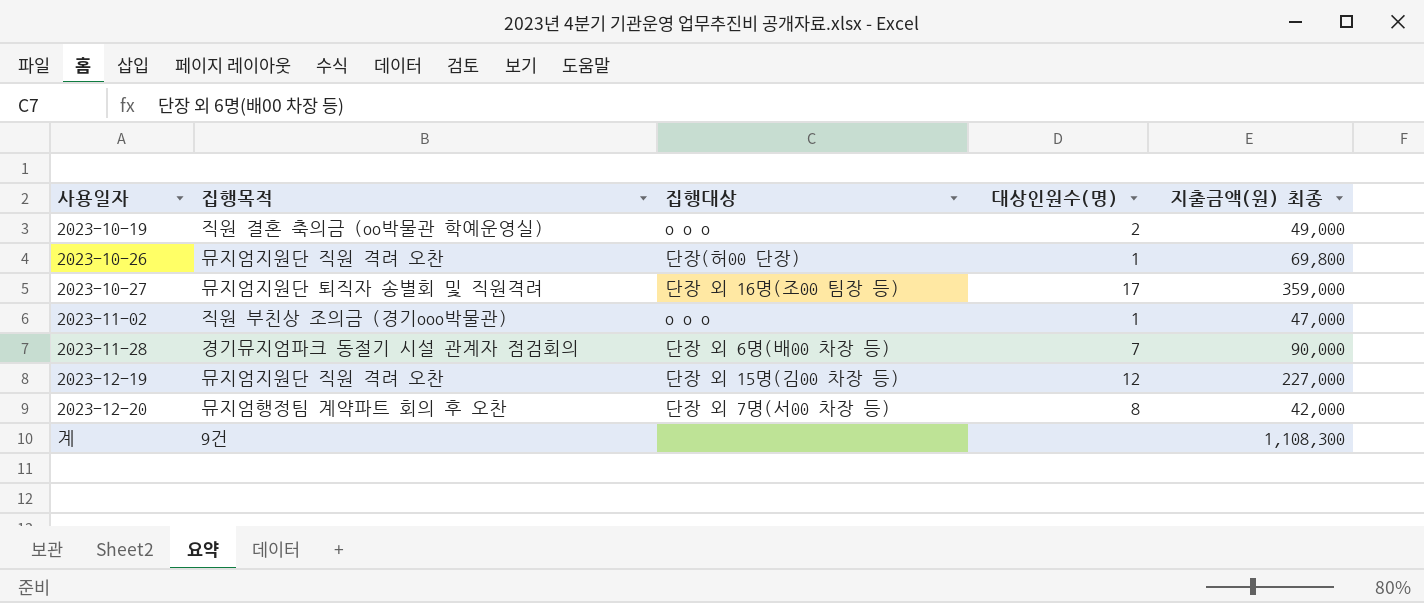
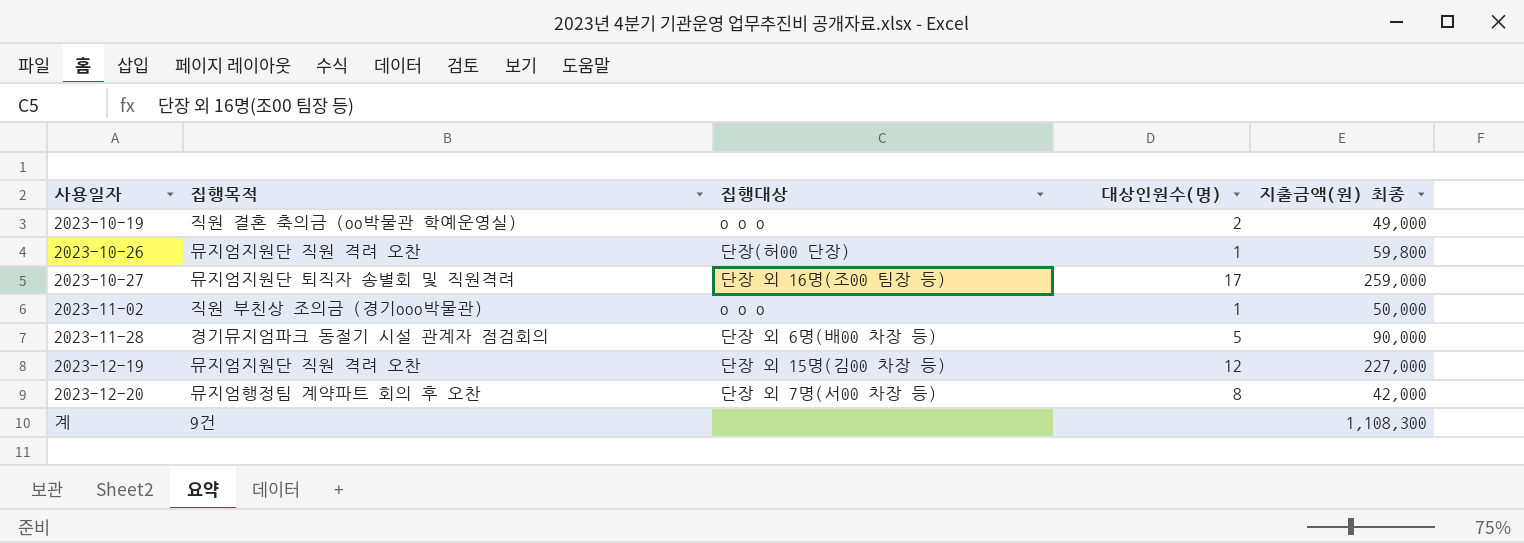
2023-10-26 | 지출금액(원) 최종: 69,800 -> 59,800
2023-10-27 | 지출금액(원) 최종: 359,000 -> 259,000
2023-11-02 | 지출금액(원) 최종: 47,000 -> 50,000
2023-11-28 | 대상인원수(명): 7 -> 5

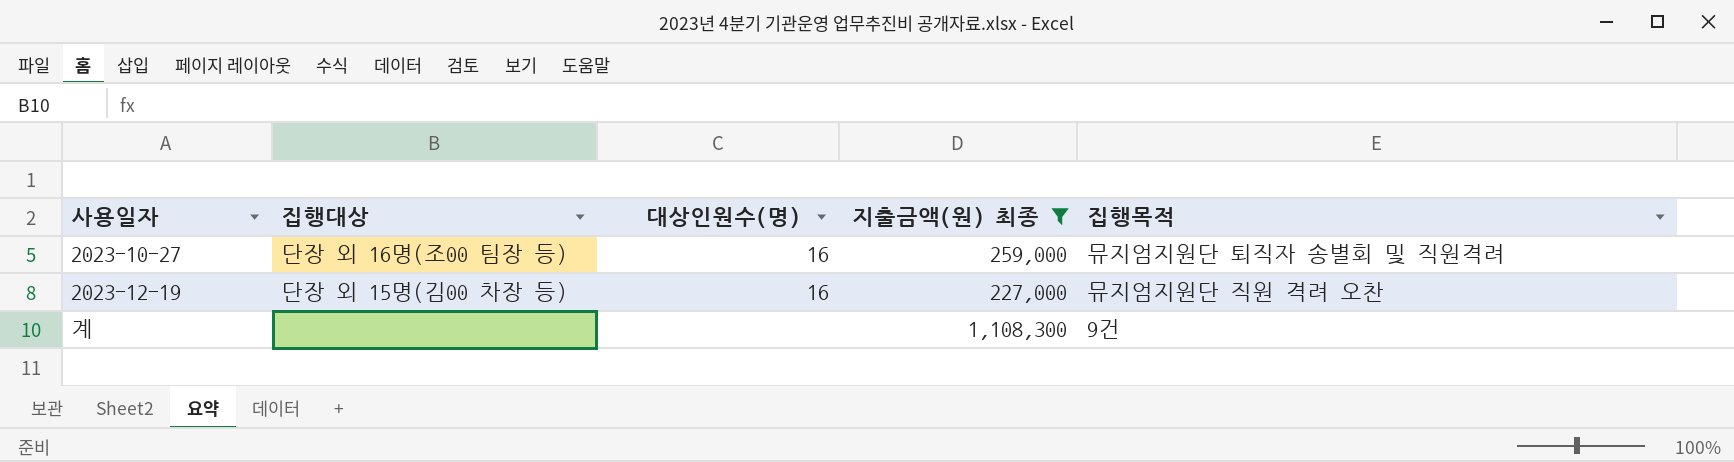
filter: none -> 지출금액(원) 최종 >= 227,000
column 집행목적 | position: 2 -> 5
2023-10-27 | 대상인원수(명): 17 -> 16
2023-12-19 | 대상인원수(명): 12 -> 16

